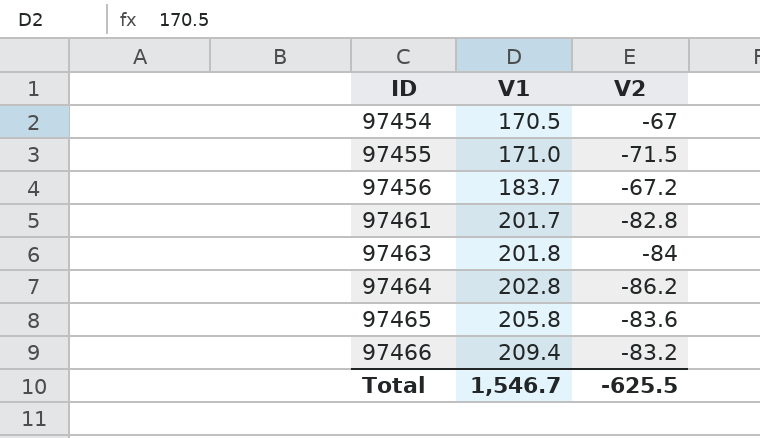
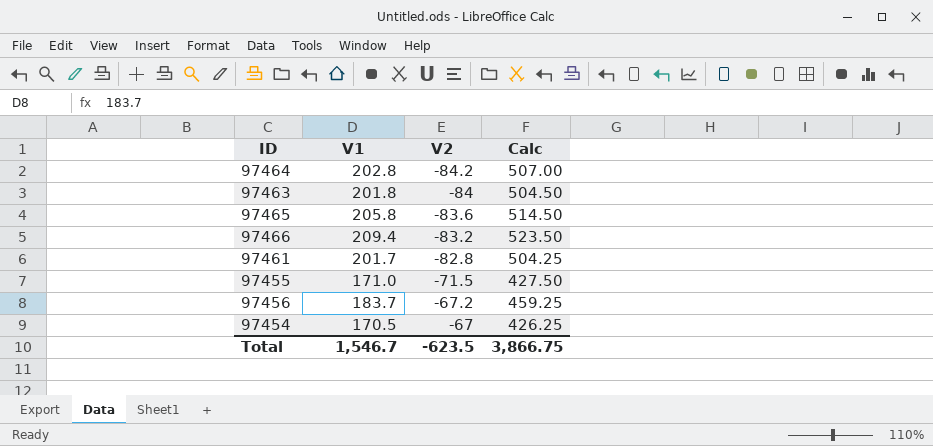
row order: ID ascending -> V2 ascending
column Calc | formula: none -> [V1] * 2.5
97464 | V2: -86.2 -> -84.2
Total | V2: -625.5 -> -623.5

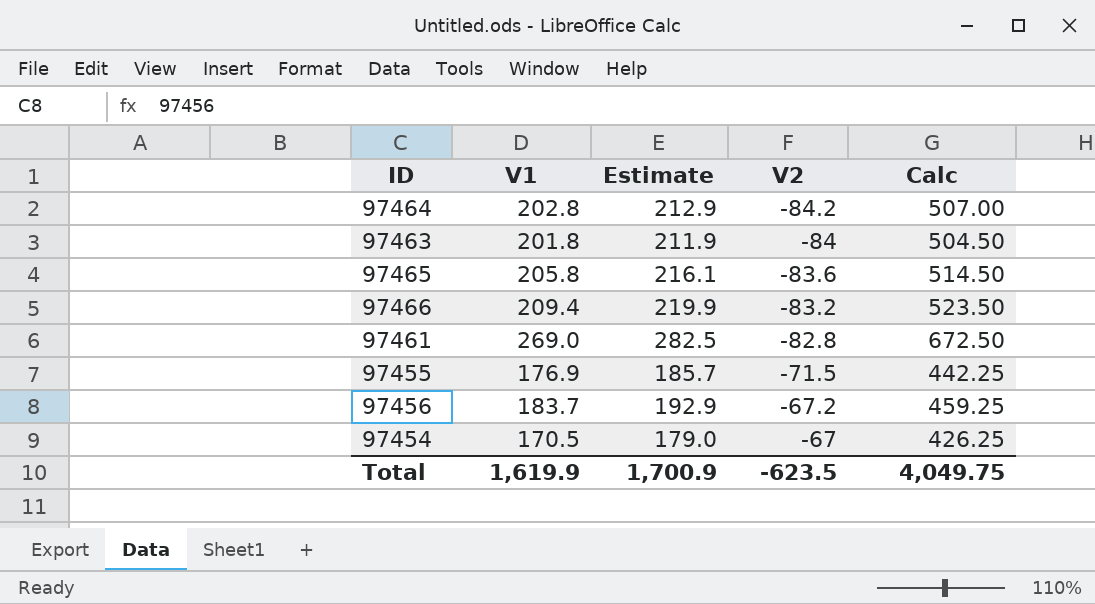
column Estimate | formula: none -> [V1] * 1.05
97461 | V1: 201.7 -> 269.0
97461 | Calc: 504.25 -> 672.50
97455 | V1: 171.0 -> 176.9
97455 | Calc: 427.50 -> 442.25
Total | V1: 1,546.7 -> 1,619.9
Total | Calc: 3,866.75 -> 4,049.75

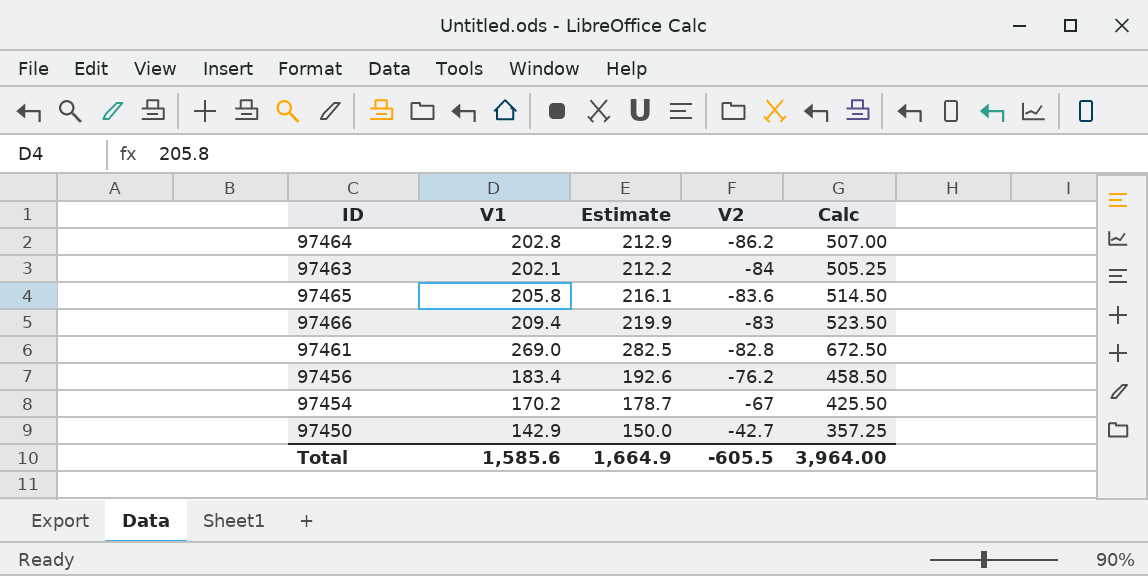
row 97455: 176.9 | 185.7 | -71.5 | 442.25 -> none
97464 | V2: -84.2 -> -86.2
97463 | V1: 201.8 -> 202.1
97463 | Estimate: 211.9 -> 212.2
97463 | Calc: 504.50 -> 505.25
97466 | V2: -83.2 -> -83
97456 | V1: 183.7 -> 183.4
97456 | Estimate: 192.9 -> 192.6
97456 | V2: -67.2 -> -76.2
97456 | Calc: 459.25 -> 458.50
97454 | V1: 170.5 -> 170.2
97454 | Estimate: 179.0 -> 178.7
97454 | Calc: 426.25 -> 425.50
row 97450: none -> 142.9 | 150.0 | -42.7 | 357.25
Total | V1: 1,619.9 -> 1,585.6
Total | Estimate: 1,700.9 -> 1,664.9
Total | V2: -623.5 -> -605.5
Total | Calc: 4,049.75 -> 3,964.00

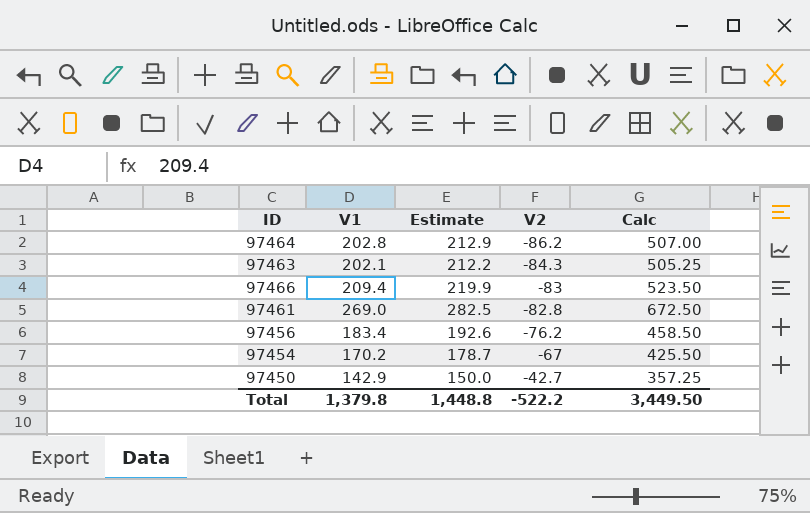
row 97465: 205.8 | 216.1 | -83.6 | 514.50 -> none
97463 | V2: -84 -> -84.3
Total | V1: 1,585.6 -> 1,379.8
Total | Estimate: 1,664.9 -> 1,448.8
Total | V2: -605.5 -> -522.2
Total | Calc: 3,964.00 -> 3,449.50

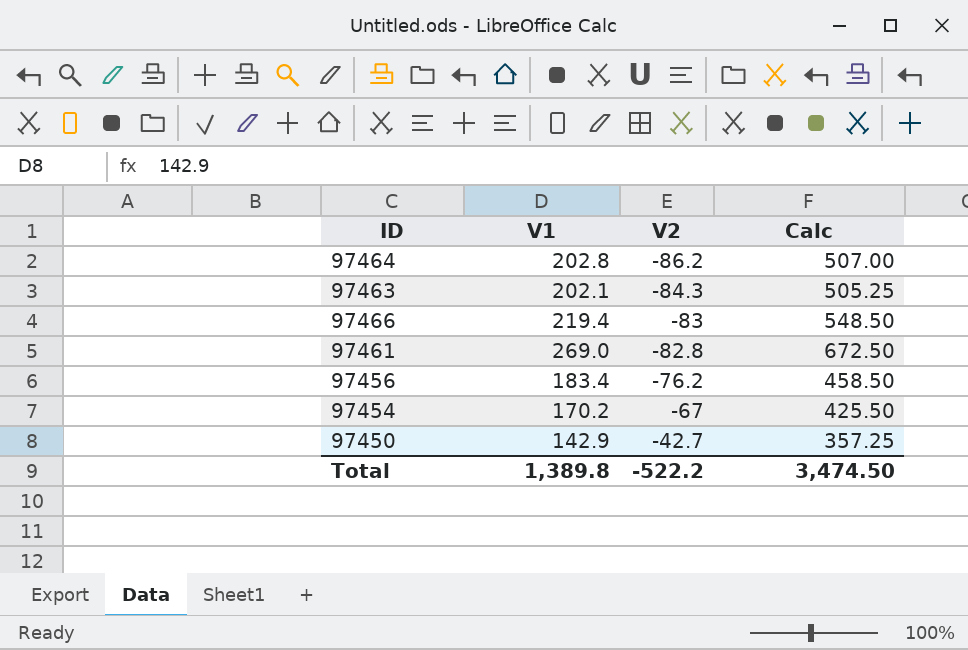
column Estimate | formula: [V1] * 1.05 -> none
97466 | V1: 209.4 -> 219.4
97466 | Calc: 523.50 -> 548.50
Total | V1: 1,379.8 -> 1,389.8
Total | Calc: 3,449.50 -> 3,474.50

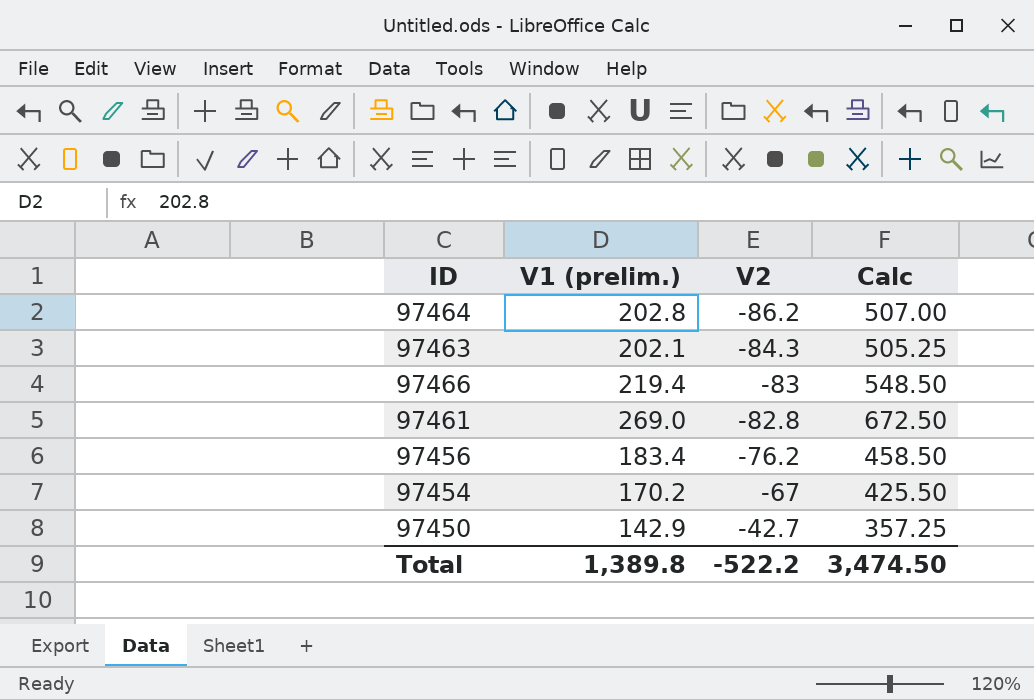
column name: V1 -> V1 (prelim.)

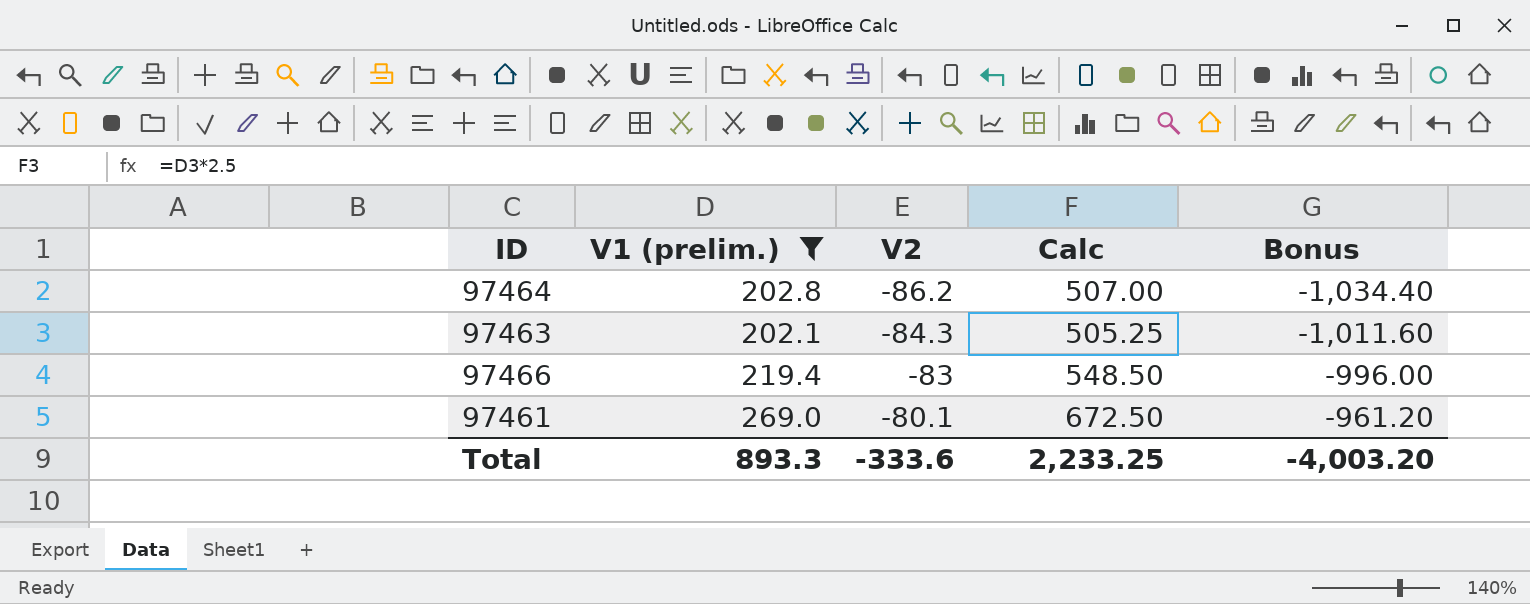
filter: none -> V1 (prelim.) >= 202.1
column Bonus | formula: none -> [V2] * 12
97461 | V2: -82.8 -> -80.1
Total | V1 (prelim.): 1,389.8 -> 893.3
Total | V2: -522.2 -> -333.6
Total | Calc: 3,474.50 -> 2,233.25

